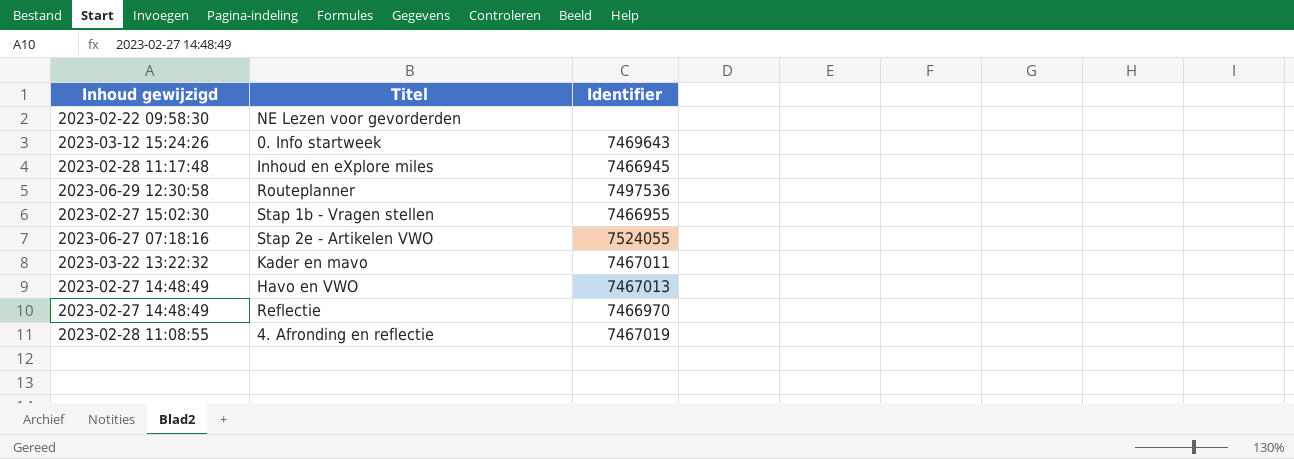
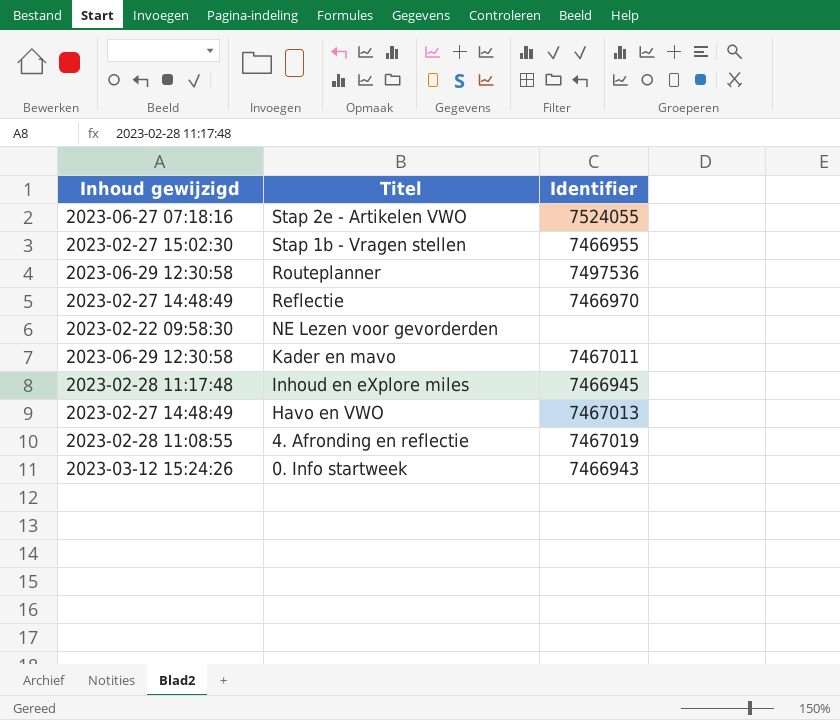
row order: none -> Titel descending
Kader en mavo | Inhoud gewijzigd: 2023-03-22 13:22:32 -> 2023-06-29 12:30:58
0. Info startweek | Identifier: 7469643 -> 7466943

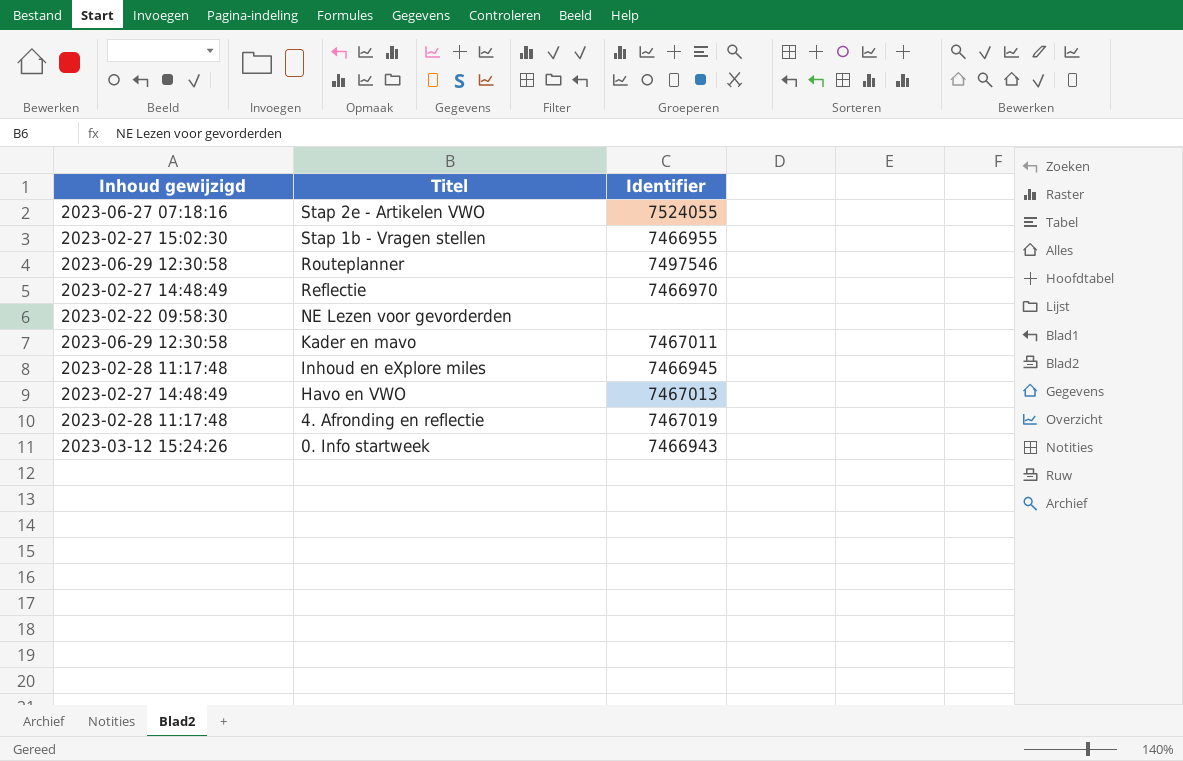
Routeplanner | Identifier: 7497536 -> 7497546
4. Afronding en reflectie | Inhoud gewijzigd: 2023-02-28 11:08:55 -> 2023-02-28 11:17:48

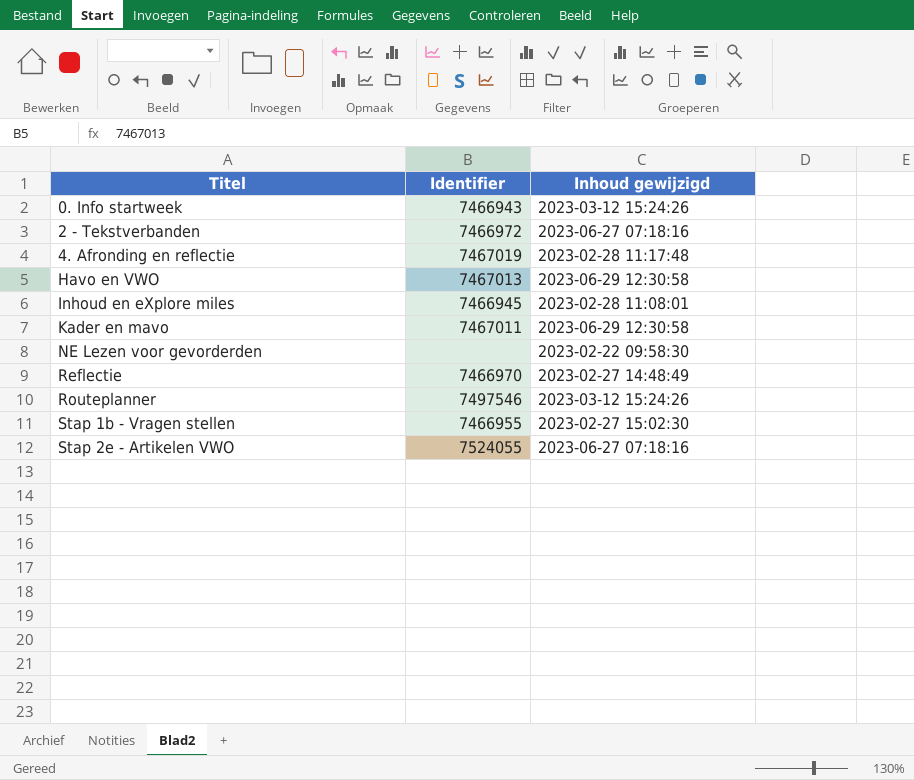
row order: Titel descending -> Titel ascending
column Inhoud gewijzigd | position: 1 -> 3
row 2 - Tekstverbanden: none -> 7466972 | 2023-06-27 07:18:16
Havo en VWO | Inhoud gewijzigd: 2023-02-27 14:48:49 -> 2023-06-29 12:30:58
Inhoud en eXplore miles | Inhoud gewijzigd: 2023-02-28 11:17:48 -> 2023-02-28 11:08:01
Routeplanner | Inhoud gewijzigd: 2023-06-29 12:30:58 -> 2023-03-12 15:24:26

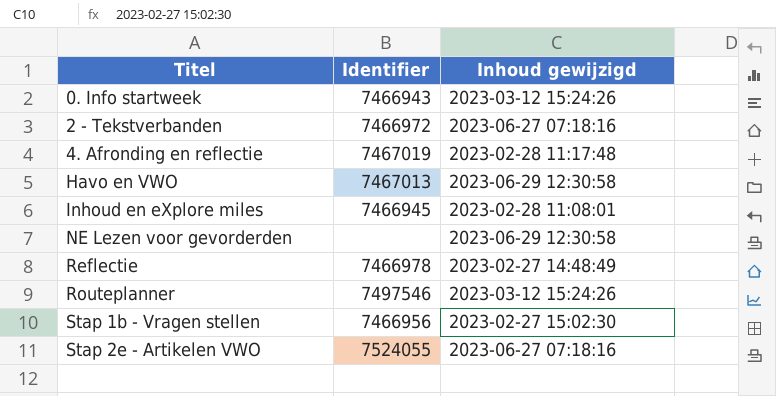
row Kader en mavo: 7467011 | 2023-06-29 12:30:58 -> none
NE Lezen voor gevorderden | Inhoud gewijzigd: 2023-02-22 09:58:30 -> 2023-06-29 12:30:58
Reflectie | Identifier: 7466970 -> 7466978
Stap 1b - Vragen stellen | Identifier: 7466955 -> 7466956

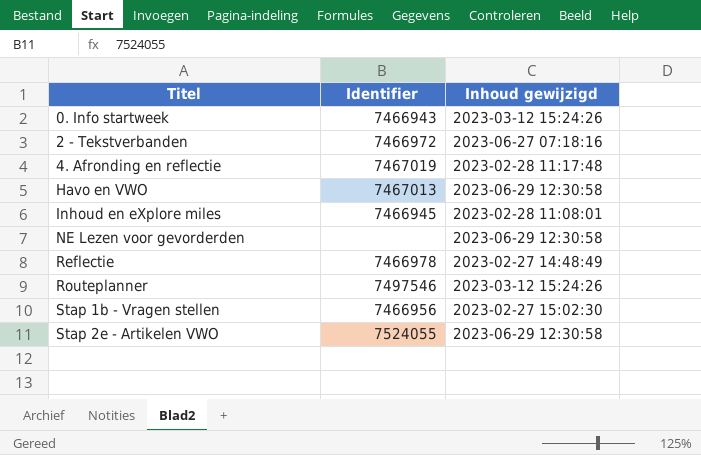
Stap 2e - Artikelen VWO | Inhoud gewijzigd: 2023-06-27 07:18:16 -> 2023-06-29 12:30:58

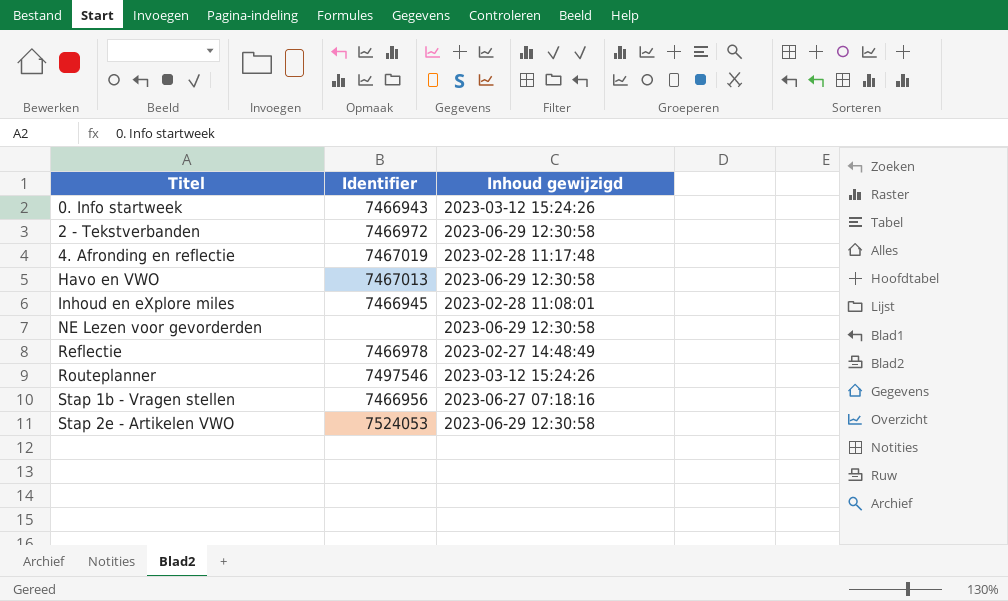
2 - Tekstverbanden | Inhoud gewijzigd: 2023-06-27 07:18:16 -> 2023-06-29 12:30:58
Stap 1b - Vragen stellen | Inhoud gewijzigd: 2023-02-27 15:02:30 -> 2023-06-27 07:18:16
Stap 2e - Artikelen VWO | Identifier: 7524055 -> 7524053

